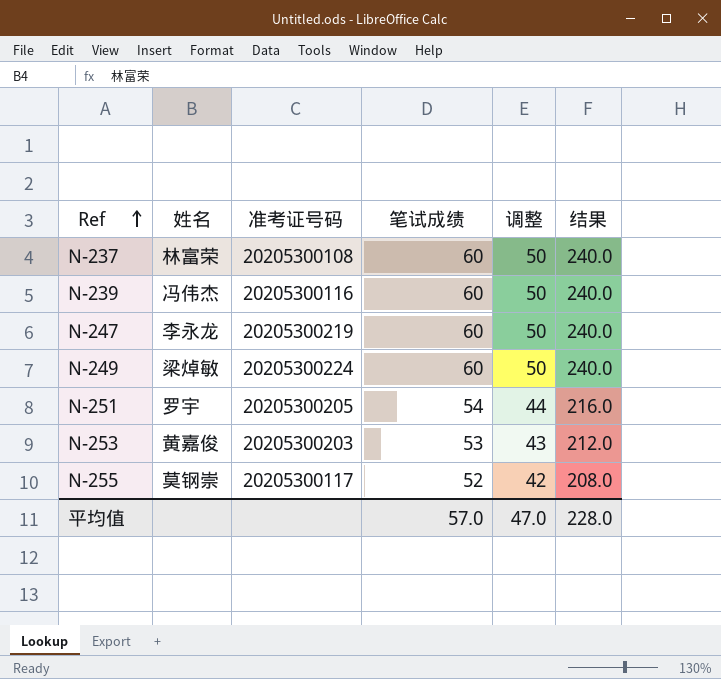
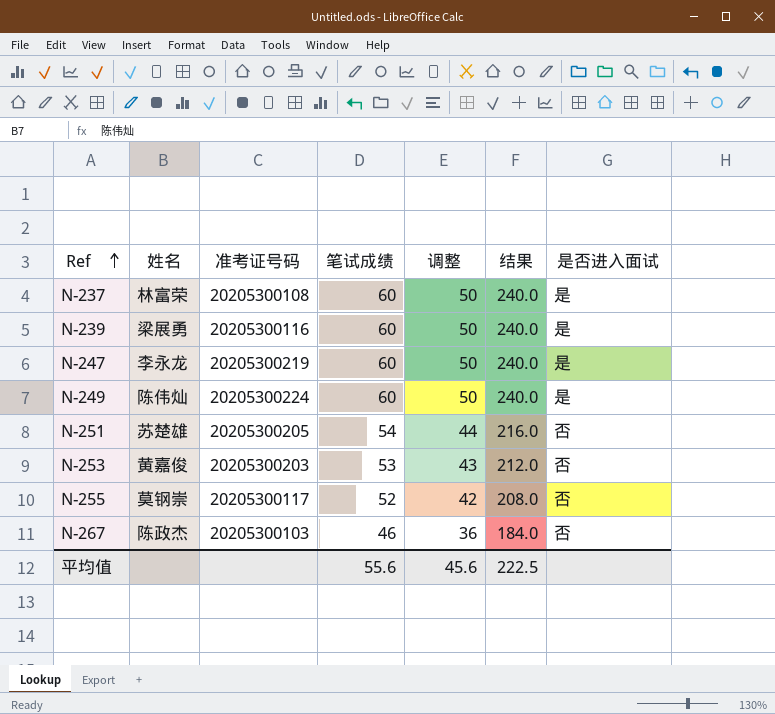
column 是否进入面试 | position: none -> 7
N-239 | 姓名: 冯伟杰 -> 梁展勇
N-249 | 姓名: 梁焯敏 -> 陈伟灿
N-251 | 姓名: 罗宇 -> 苏楚雄
row N-267: none -> 陈政杰 | 20205300103 | 46 | 36 | 184.0 | 否
平均值 | 笔试成绩: 57.0 -> 55.6
平均值 | 调整: 47.0 -> 45.6
平均值 | 结果: 228.0 -> 222.5

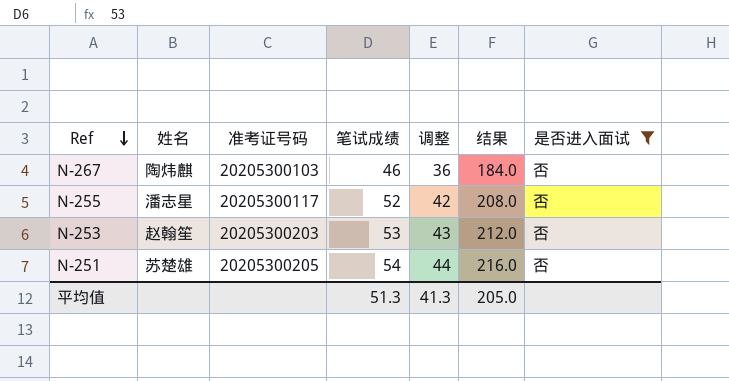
filter: none -> 是否进入面试 = 否
row order: Ref ascending -> Ref descending
N-267 | 姓名: 陈政杰 -> 陶炜麒
N-255 | 姓名: 莫钢崇 -> 潘志星
N-253 | 姓名: 黄嘉俊 -> 赵翰笙
平均值 | 笔试成绩: 55.6 -> 51.3
平均值 | 调整: 45.6 -> 41.3
平均值 | 结果: 222.5 -> 205.0

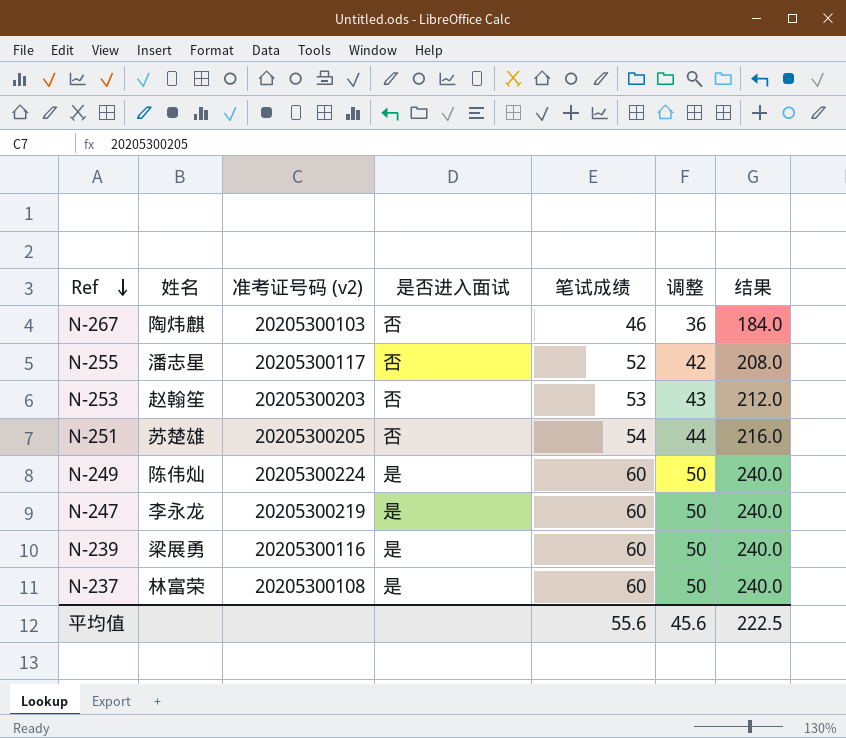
filter: 是否进入面试 = 否 -> none
column name: 准考证号码 -> 准考证号码 (v2)
column 是否进入面试 | position: 7 -> 4
平均值 | 笔试成绩: 51.3 -> 55.6
平均值 | 调整: 41.3 -> 45.6
平均值 | 结果: 205.0 -> 222.5

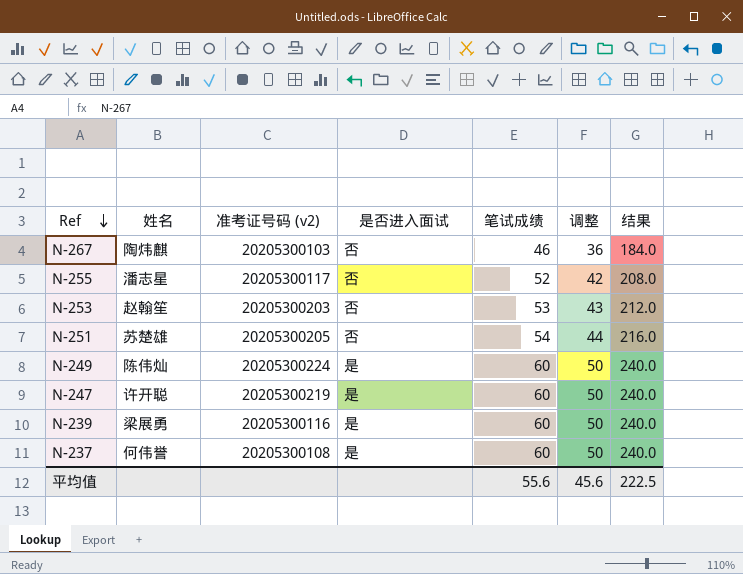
N-247 | 姓名: 李永龙 -> 许开聪
N-237 | 姓名: 林富荣 -> 何伟誉

